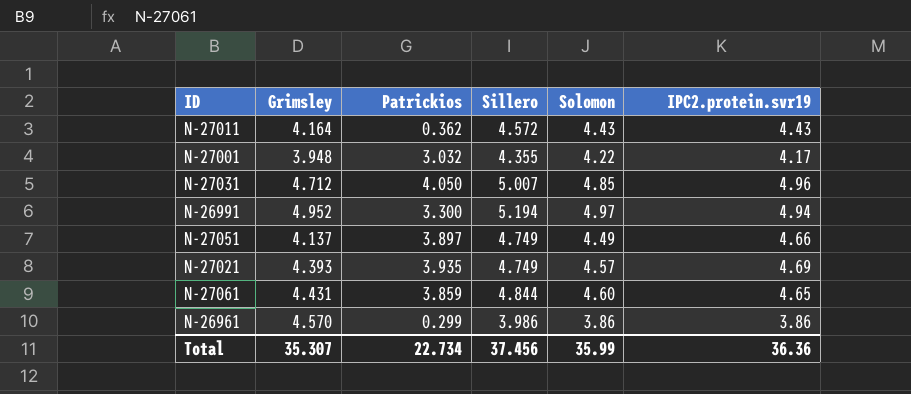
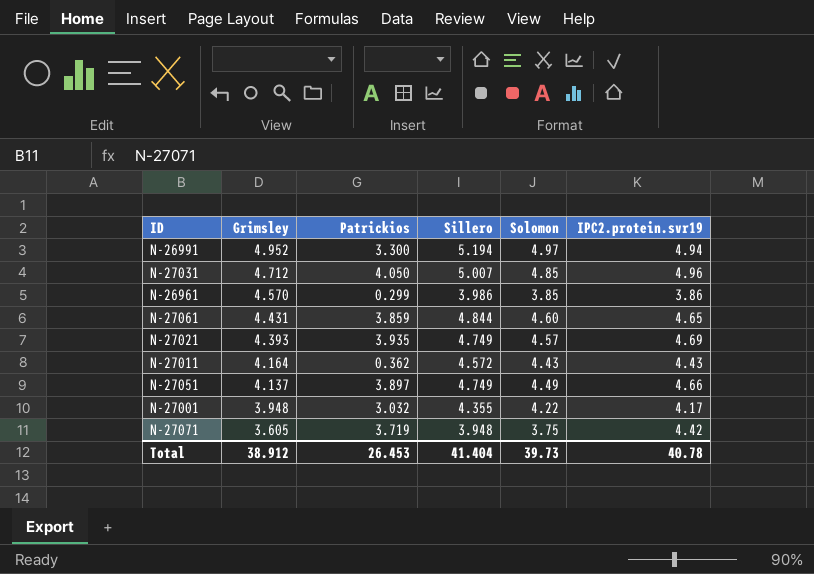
row order: none -> Grimsley descending
N-26961 | Solomon: 3.86 -> 3.85
row N-27071: none -> 3.605 | 3.719 | 3.948 | 3.75 | 4.42
Total | Grimsley: 35.307 -> 38.912
Total | Patrickios: 22.734 -> 26.453
Total | Sillero: 37.456 -> 41.404
Total | Solomon: 35.99 -> 39.73
Total | IPC2.protein.svr19: 36.36 -> 40.78

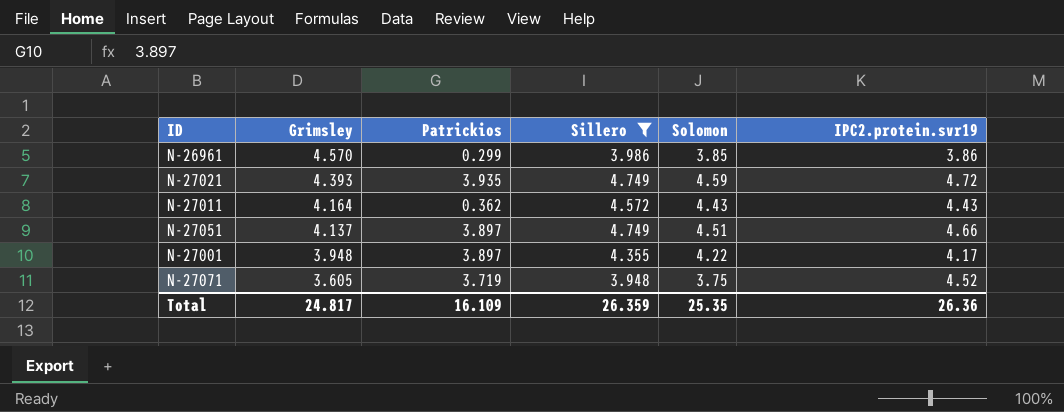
filter: none -> Sillero <= 4.749
N-27021 | Solomon: 4.57 -> 4.59
N-27021 | IPC2.protein.svr19: 4.69 -> 4.72
N-27051 | Solomon: 4.49 -> 4.51
N-27001 | Patrickios: 3.032 -> 3.897
N-27071 | IPC2.protein.svr19: 4.42 -> 4.52
Total | Grimsley: 38.912 -> 24.817
Total | Patrickios: 26.453 -> 16.109
Total | Sillero: 41.404 -> 26.359
Total | Solomon: 39.73 -> 25.35
Total | IPC2.protein.svr19: 40.78 -> 26.36

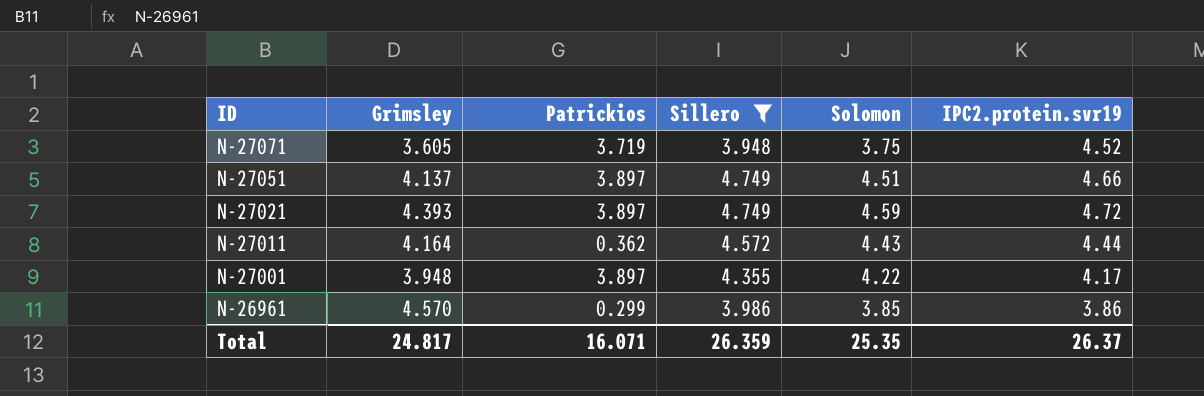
row order: Grimsley descending -> ID descending
N-27021 | Patrickios: 3.935 -> 3.897
N-27011 | IPC2.protein.svr19: 4.43 -> 4.44
Total | Patrickios: 16.109 -> 16.071
Total | IPC2.protein.svr19: 26.36 -> 26.37

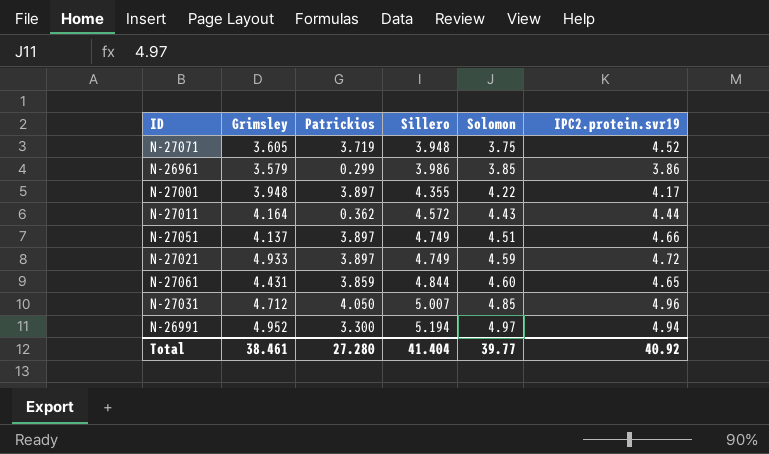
filter: Sillero <= 4.749 -> none
row order: ID descending -> Sillero ascending
N-26961 | Grimsley: 4.570 -> 3.579
N-27021 | Grimsley: 4.393 -> 4.933
Total | Grimsley: 24.817 -> 38.461
Total | Patrickios: 16.071 -> 27.280
Total | Sillero: 26.359 -> 41.404
Total | Solomon: 25.35 -> 39.77
Total | IPC2.protein.svr19: 26.37 -> 40.92

